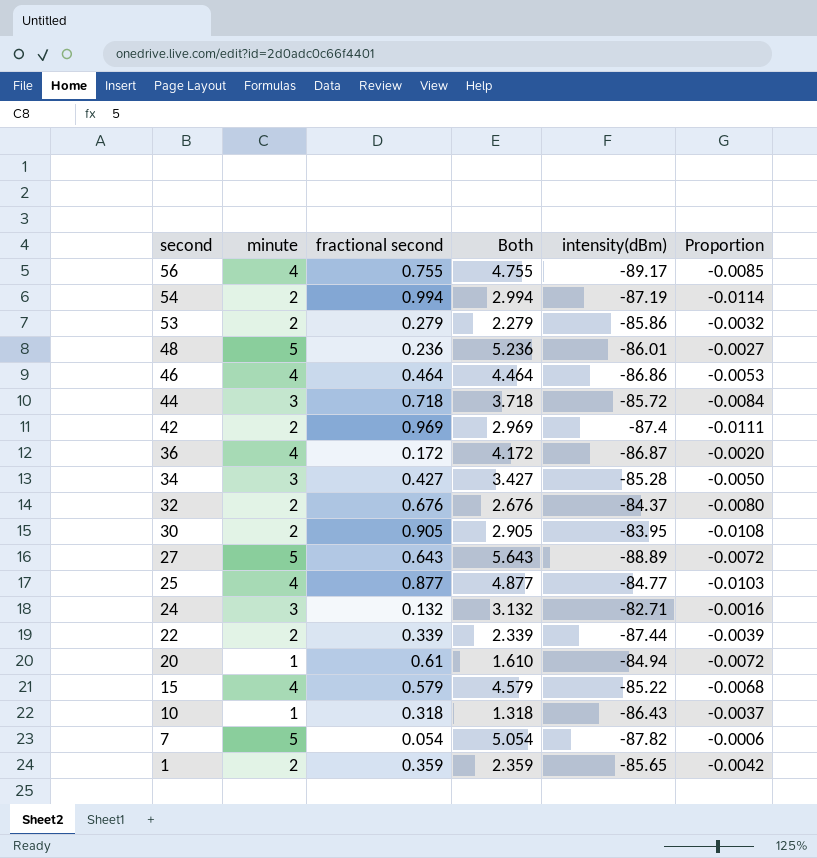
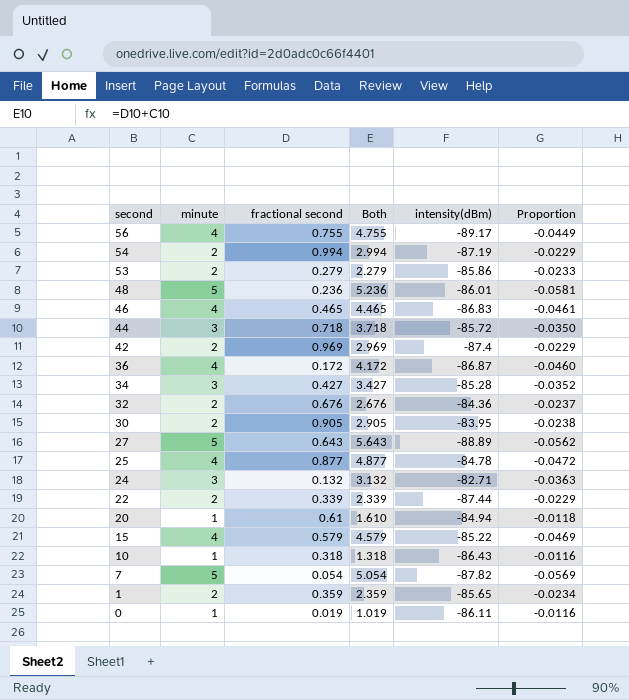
column Proportion | formula: [fractional second] / [intensity(dBm)] -> [minute] / [intensity(dBm)]
46 | fractional second: 0.464 -> 0.465
46 | Both: 4.464 -> 4.465
46 | intensity(dBm): -86.86 -> -86.83
32 | intensity(dBm): -84.37 -> -84.36
25 | intensity(dBm): -84.77 -> -84.78
row 0: none -> 1 | 0.019 | 1.019 | -86.11 | -0.0116

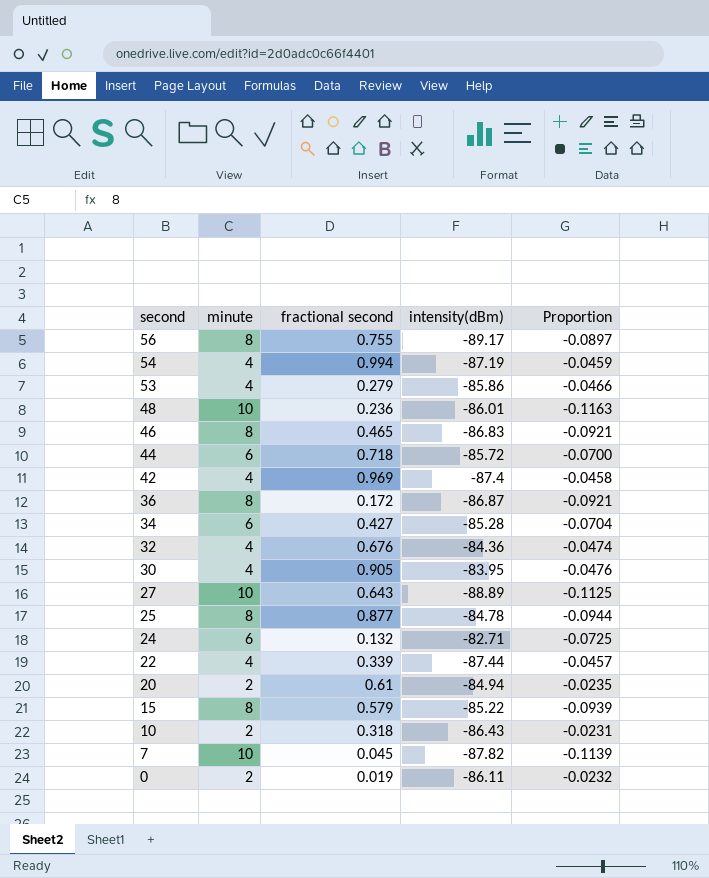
column Both | formula: [minute] + [fractional second] -> none
row 1: 2 | 0.359 | 2.359 | -85.65 | -0.0234 -> none
56 | minute: 4 -> 8
56 | Proportion: -0.0449 -> -0.0897
54 | minute: 2 -> 4
54 | Proportion: -0.0229 -> -0.0459
53 | minute: 2 -> 4
53 | Proportion: -0.0233 -> -0.0466
48 | minute: 5 -> 10
48 | Proportion: -0.0581 -> -0.1163
46 | minute: 4 -> 8
46 | Proportion: -0.0461 -> -0.0921
44 | minute: 3 -> 6
44 | Proportion: -0.0350 -> -0.0700
42 | minute: 2 -> 4
42 | Proportion: -0.0229 -> -0.0458
36 | minute: 4 -> 8
36 | Proportion: -0.0460 -> -0.0921
34 | minute: 3 -> 6
34 | Proportion: -0.0352 -> -0.0704
32 | minute: 2 -> 4
32 | Proportion: -0.0237 -> -0.0474
30 | minute: 2 -> 4
30 | Proportion: -0.0238 -> -0.0476
27 | minute: 5 -> 10
27 | Proportion: -0.0562 -> -0.1125
25 | minute: 4 -> 8
25 | Proportion: -0.0472 -> -0.0944
24 | minute: 3 -> 6
24 | Proportion: -0.0363 -> -0.0725
22 | minute: 2 -> 4
22 | Proportion: -0.0229 -> -0.0457
20 | minute: 1 -> 2
20 | Proportion: -0.0118 -> -0.0235
15 | minute: 4 -> 8
15 | Proportion: -0.0469 -> -0.0939
10 | minute: 1 -> 2
10 | Proportion: -0.0116 -> -0.0231
7 | minute: 5 -> 10
7 | fractional second: 0.054 -> 0.045
7 | Proportion: -0.0569 -> -0.1139
0 | minute: 1 -> 2
0 | Proportion: -0.0116 -> -0.0232

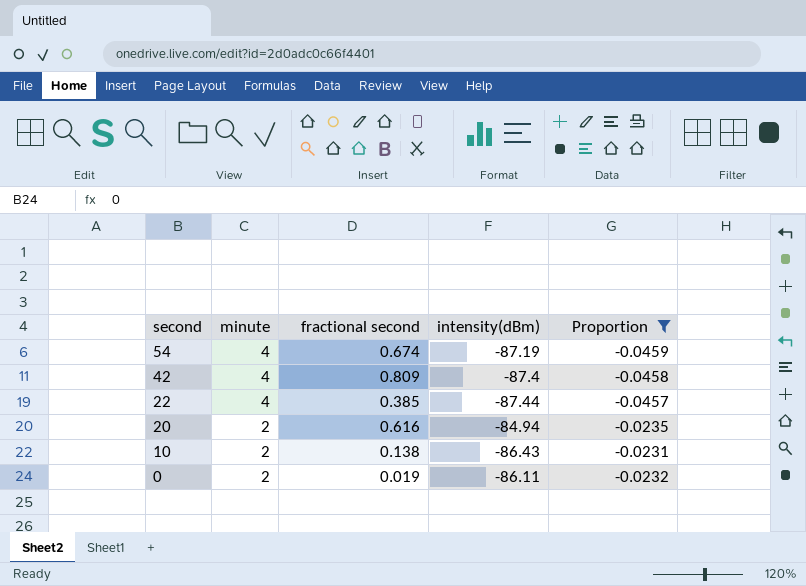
filter: none -> Proportion >= -0.0459
54 | fractional second: 0.994 -> 0.674
42 | fractional second: 0.969 -> 0.809
22 | fractional second: 0.339 -> 0.385
20 | fractional second: 0.61 -> 0.616
10 | fractional second: 0.318 -> 0.138

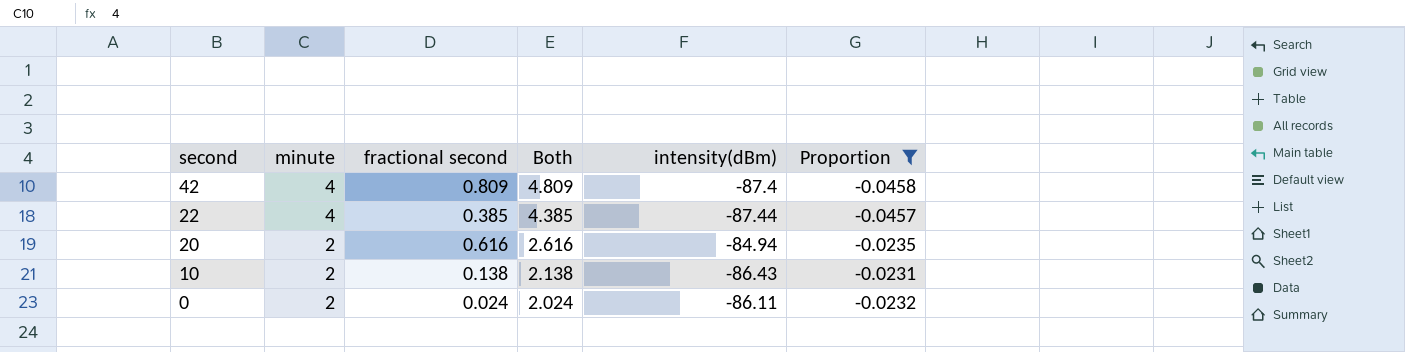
column Both | formula: none -> [minute] + [fractional second]
row 54: 4 | 0.674 | -87.19 | -0.0459 -> none
0 | fractional second: 0.019 -> 0.024

